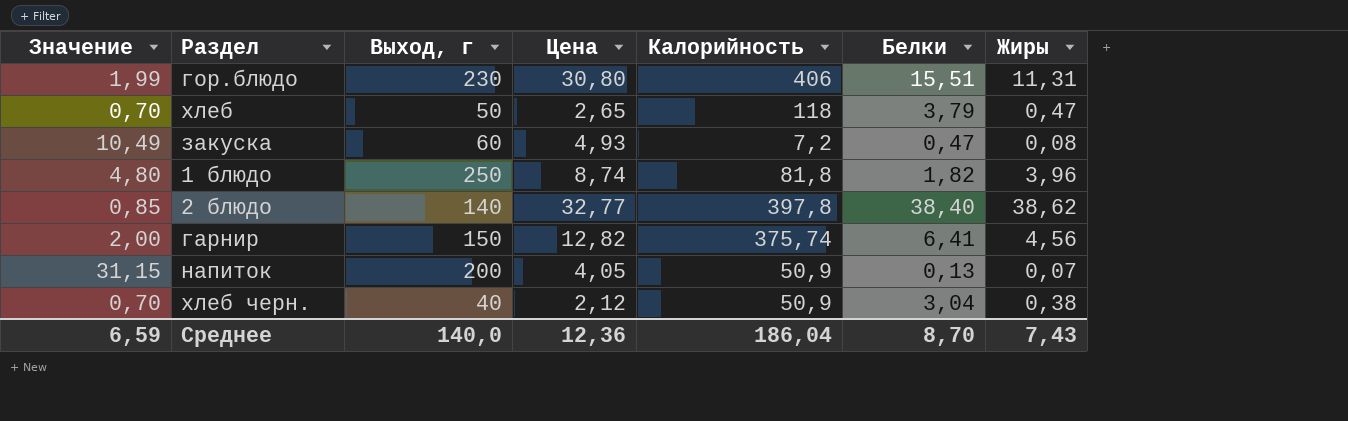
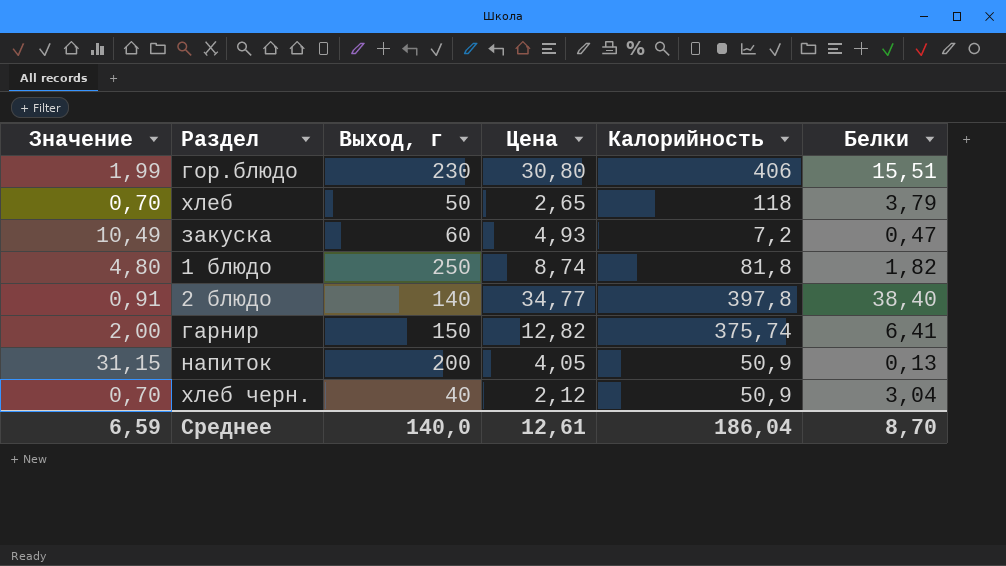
column Жиры | position: 7 -> none
2 блюдо | Значение: 0,85 -> 0,91
2 блюдо | Цена: 32,77 -> 34,77
Среднее | Цена: 12,36 -> 12,61

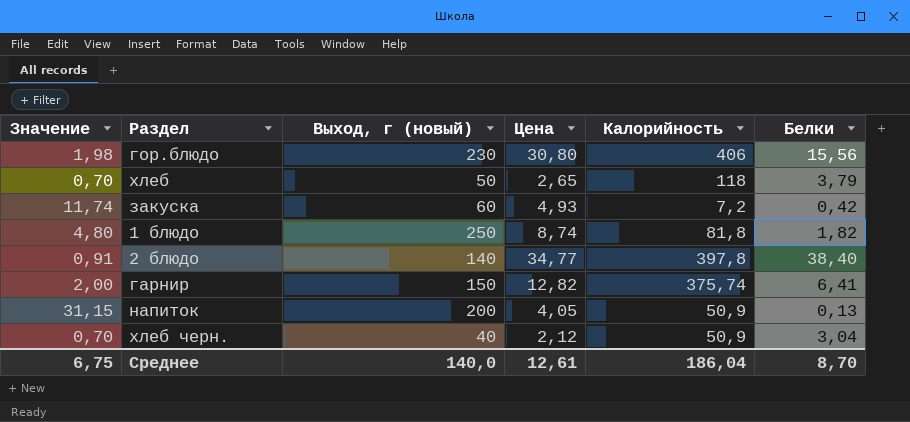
column name: Выход, г -> Выход, г (новый)
гор.блюдо | Значение: 1,99 -> 1,98
гор.блюдо | Белки: 15,51 -> 15,56
закуска | Значение: 10,49 -> 11,74
закуска | Белки: 0,47 -> 0,42
Среднее | Значение: 6,59 -> 6,75

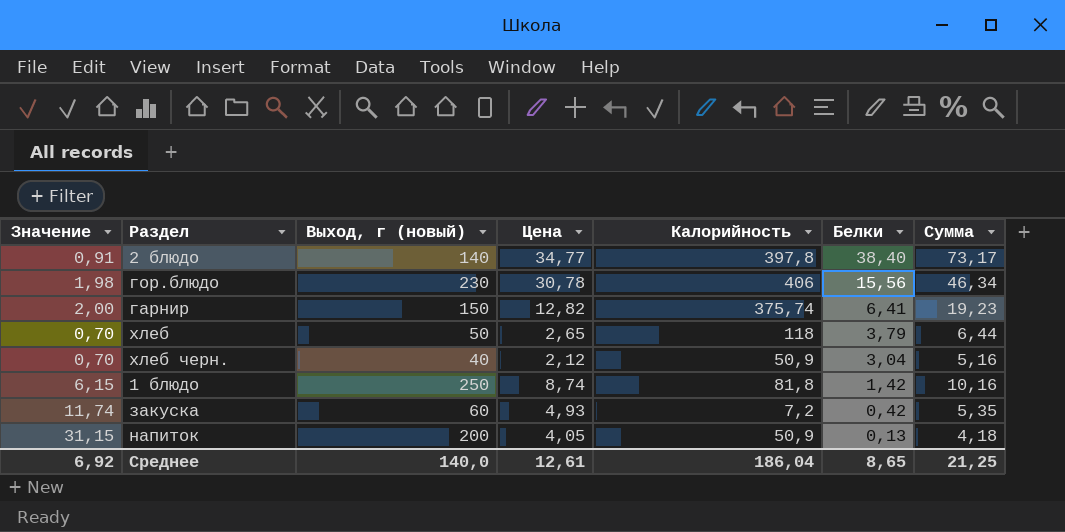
row order: none -> Белки descending
column Сумма | formula: none -> [Цена] + [Белки]
гор.блюдо | Цена: 30,80 -> 30,78
1 блюдо | Значение: 4,80 -> 6,15
1 блюдо | Белки: 1,82 -> 1,42
Среднее | Значение: 6,75 -> 6,92
Среднее | Белки: 8,70 -> 8,65

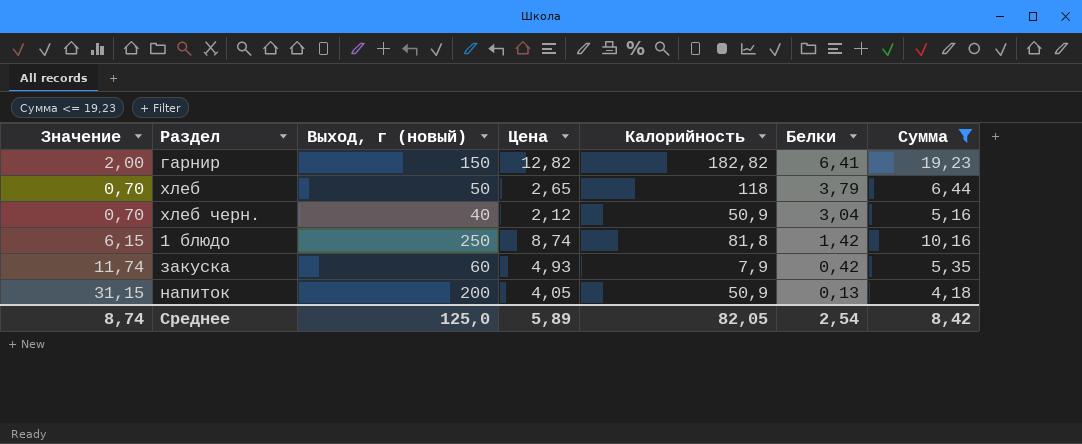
filter: none -> Сумма <= 19,23
гарнир | Калорийность: 375,74 -> 182,82
закуска | Калорийность: 7,2 -> 7,9
Среднее | Значение: 6,92 -> 8,74
Среднее | Выход, г (новый): 140,0 -> 125,0
Среднее | Цена: 12,61 -> 5,89
Среднее | Калорийность: 186,04 -> 82,05
Среднее | Белки: 8,65 -> 2,54
Среднее | Сумма: 21,25 -> 8,42

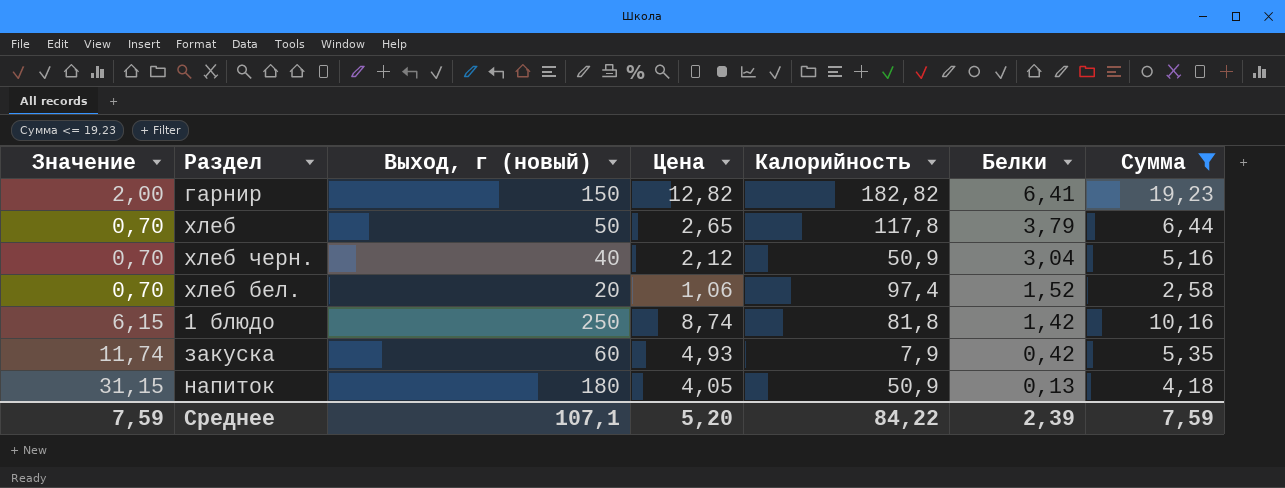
хлеб | Калорийность: 118 -> 117,8
row хлеб бел.: none -> 0,70 | 20 | 1,06 | 97,4 | 1,52 | 2,58
напиток | Выход, г (новый): 200 -> 180
Среднее | Значение: 8,74 -> 7,59
Среднее | Выход, г (новый): 125,0 -> 107,1
Среднее | Цена: 5,89 -> 5,20
Среднее | Калорийность: 82,05 -> 84,22
Среднее | Белки: 2,54 -> 2,39
Среднее | Сумма: 8,42 -> 7,59

